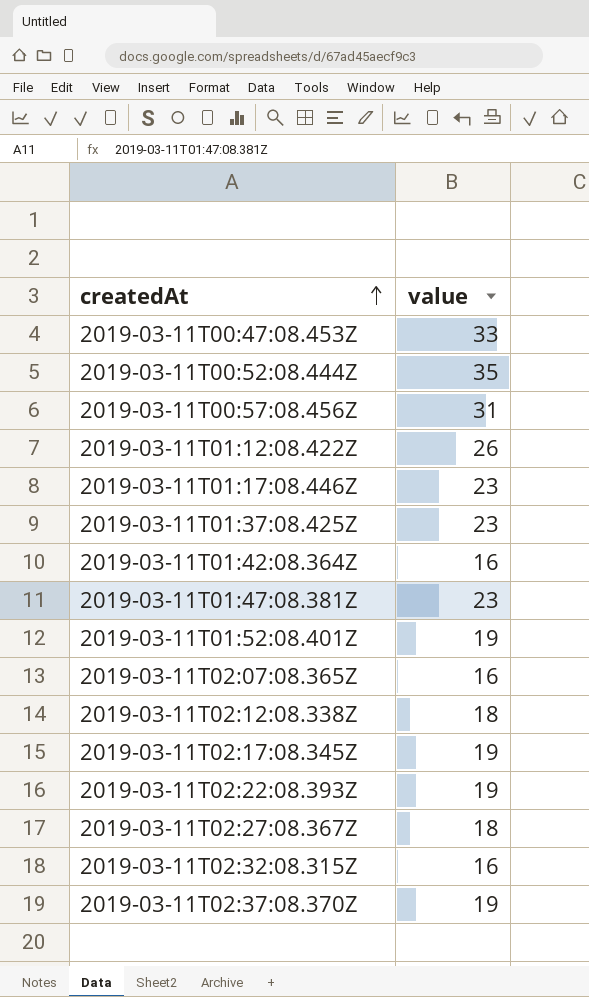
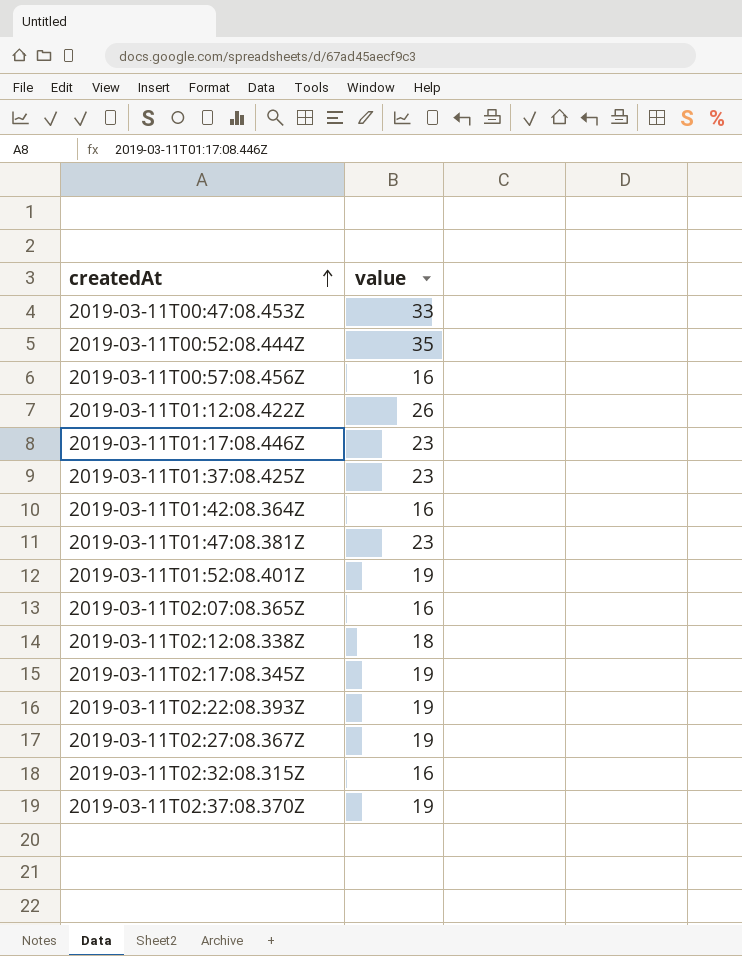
2019-03-11T00:57:08.456Z | value: 31 -> 16
2019-03-11T02:27:08.367Z | value: 18 -> 19

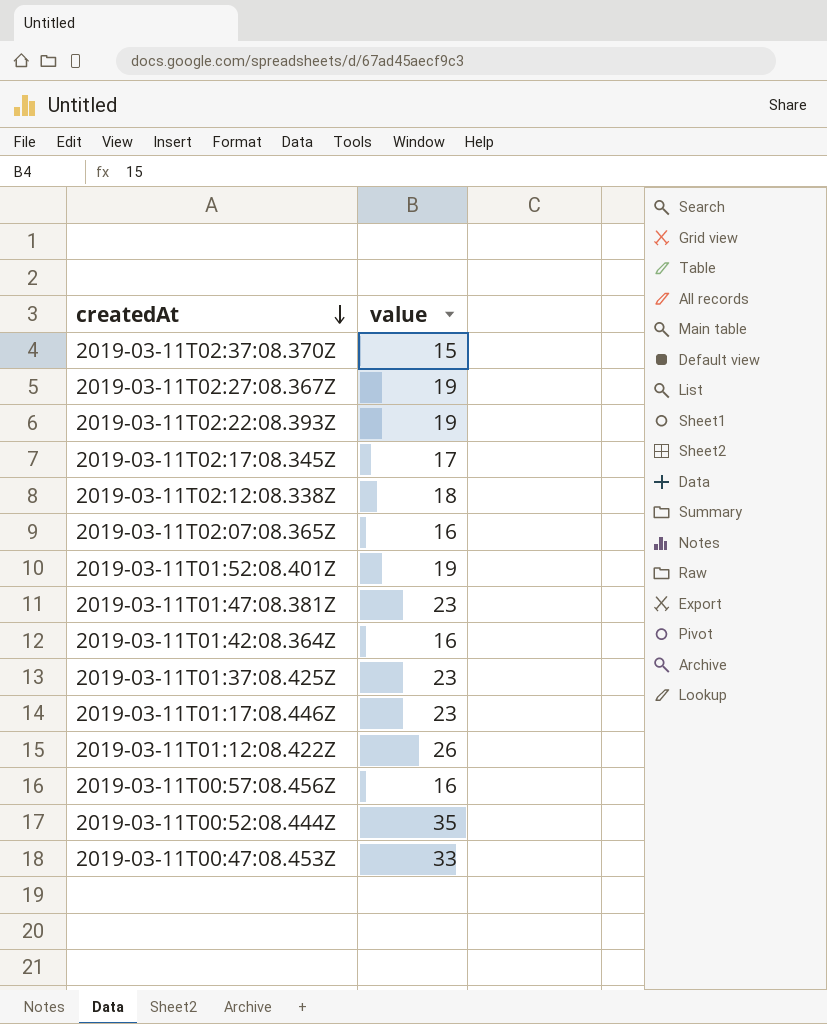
row order: createdAt ascending -> createdAt descending
row 2019-03-11T02:32:08.315Z: 16 -> none
2019-03-11T02:37:08.370Z | value: 19 -> 15
2019-03-11T02:17:08.345Z | value: 19 -> 17

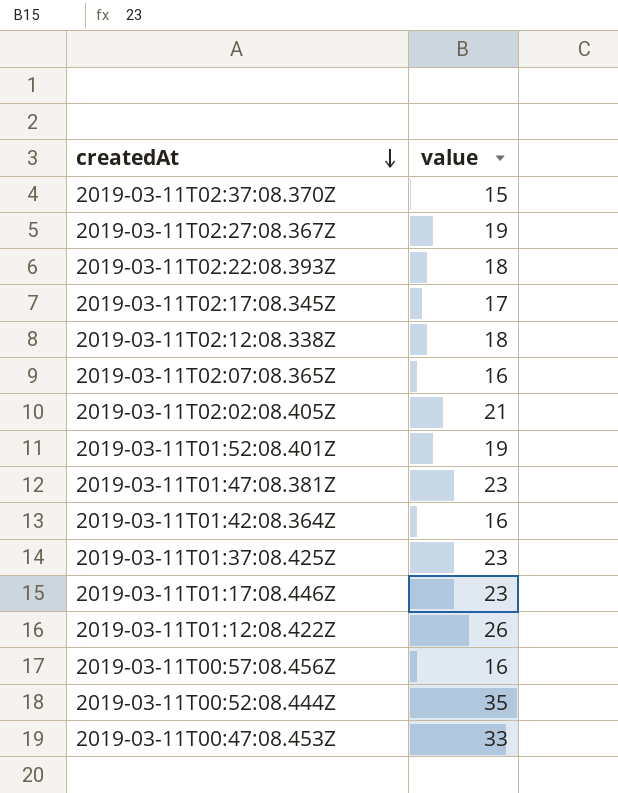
2019-03-11T02:22:08.393Z | value: 19 -> 18
row 2019-03-11T02:02:08.405Z: none -> 21

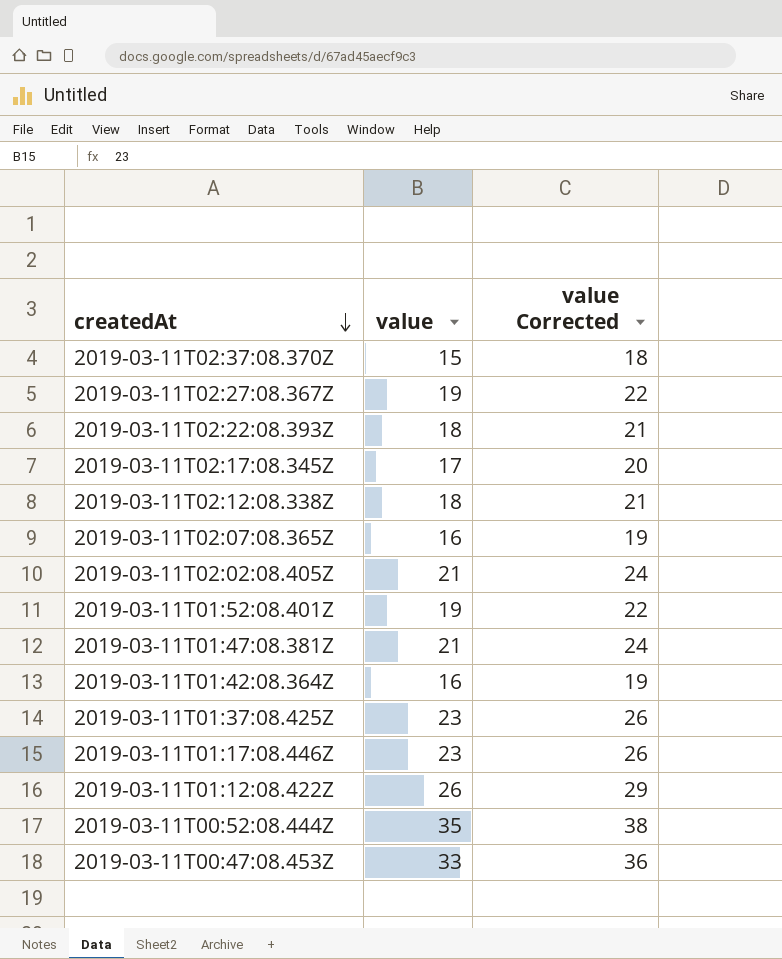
column value Corrected | formula: none -> [value] + 3
row 2019-03-11T00:57:08.456Z: 16 -> none
2019-03-11T01:47:08.381Z | value: 23 -> 21

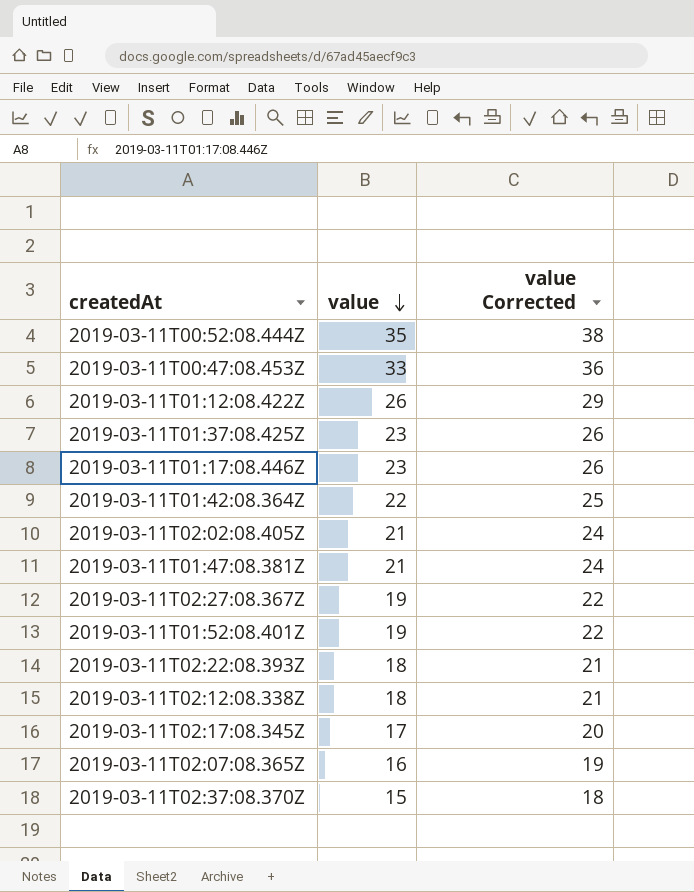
row order: createdAt descending -> value descending
2019-03-11T01:42:08.364Z | value: 16 -> 22
2019-03-11T01:42:08.364Z | value Corrected: 19 -> 25

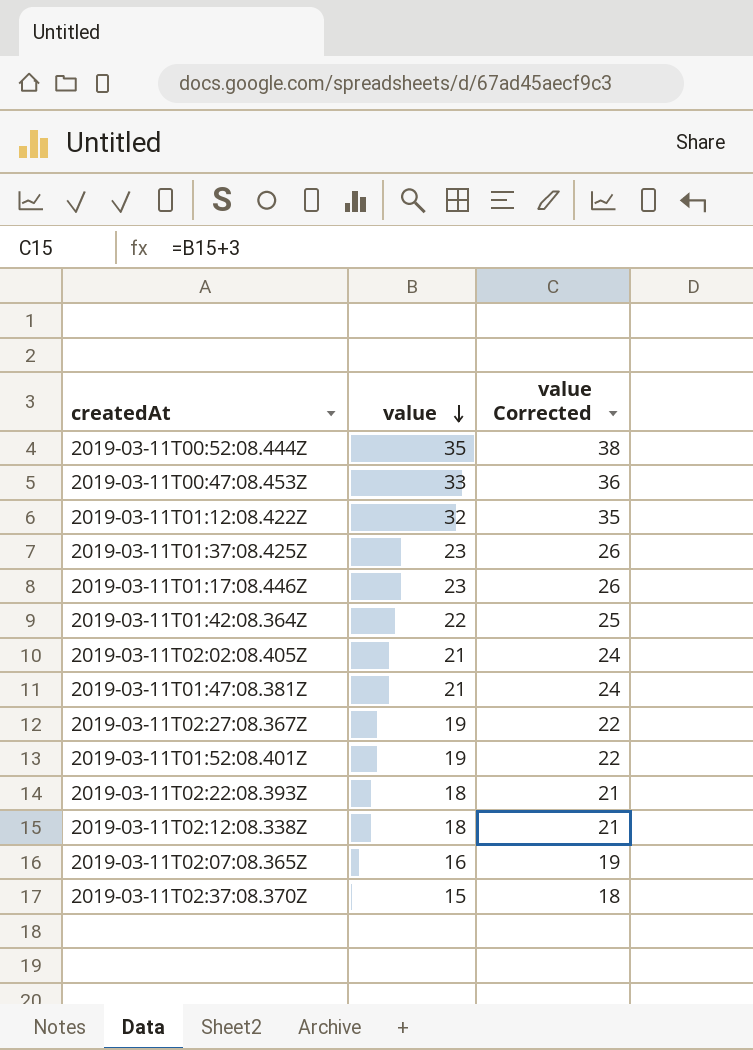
row 2019-03-11T02:17:08.345Z: 17 | 20 -> none
2019-03-11T01:12:08.422Z | value: 26 -> 32
2019-03-11T01:12:08.422Z | value Corrected: 29 -> 35

